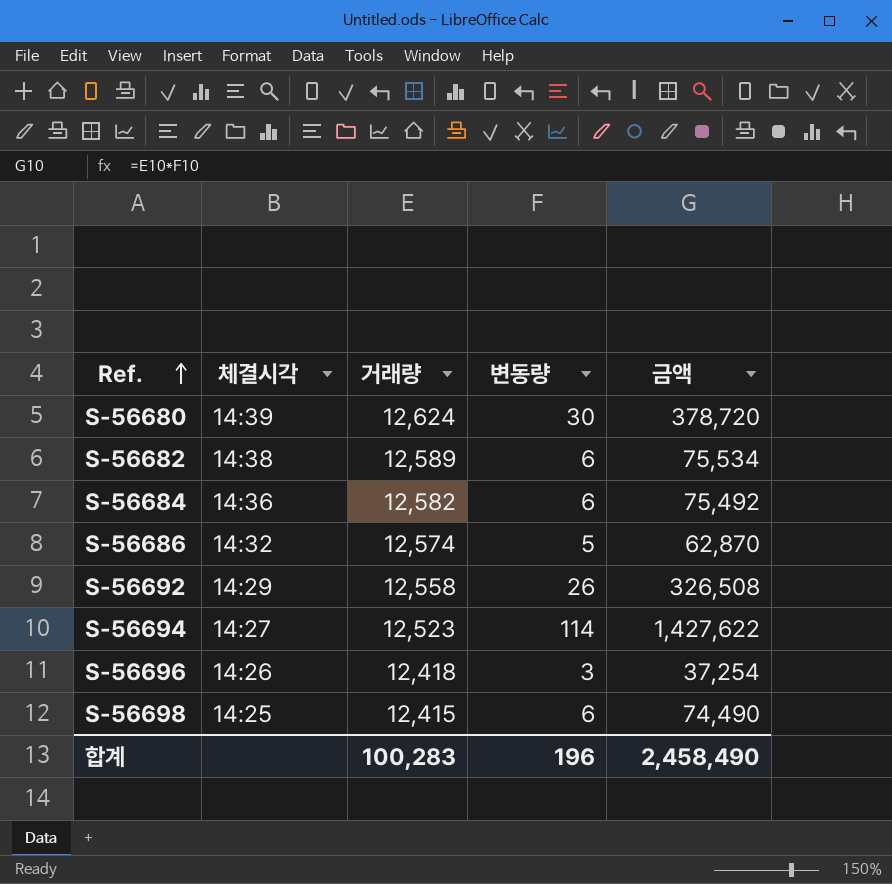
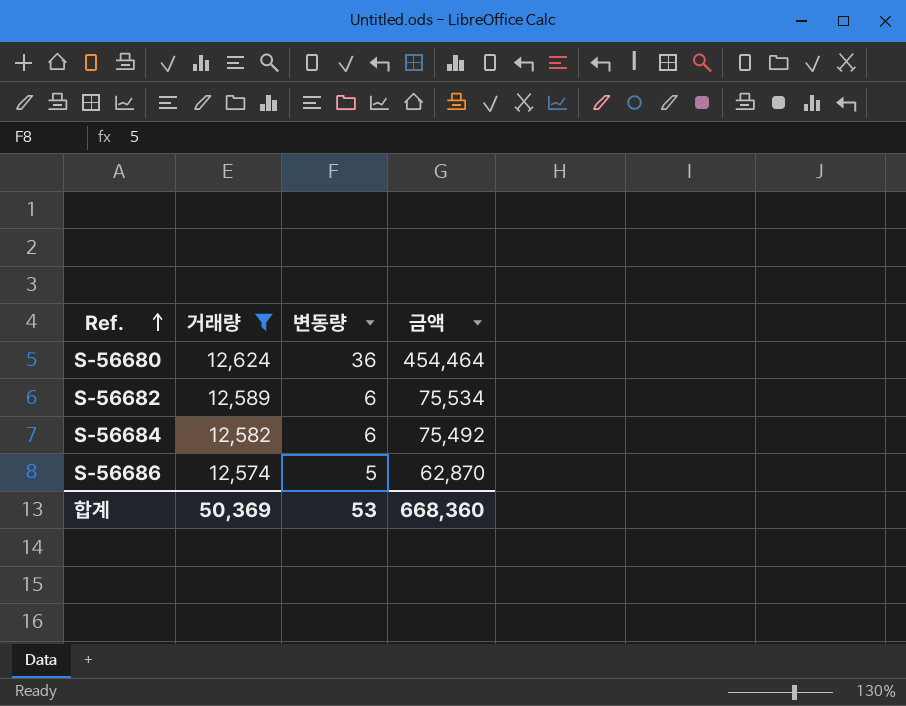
filter: none -> 거래량 >= 12,574
column 체결시각 | position: 2 -> none
S-56680 | 변동량: 30 -> 36
S-56680 | 금액: 378,720 -> 454,464
합계 | 거래량: 100,283 -> 50,369
합계 | 변동량: 196 -> 53
합계 | 금액: 2,458,490 -> 668,360

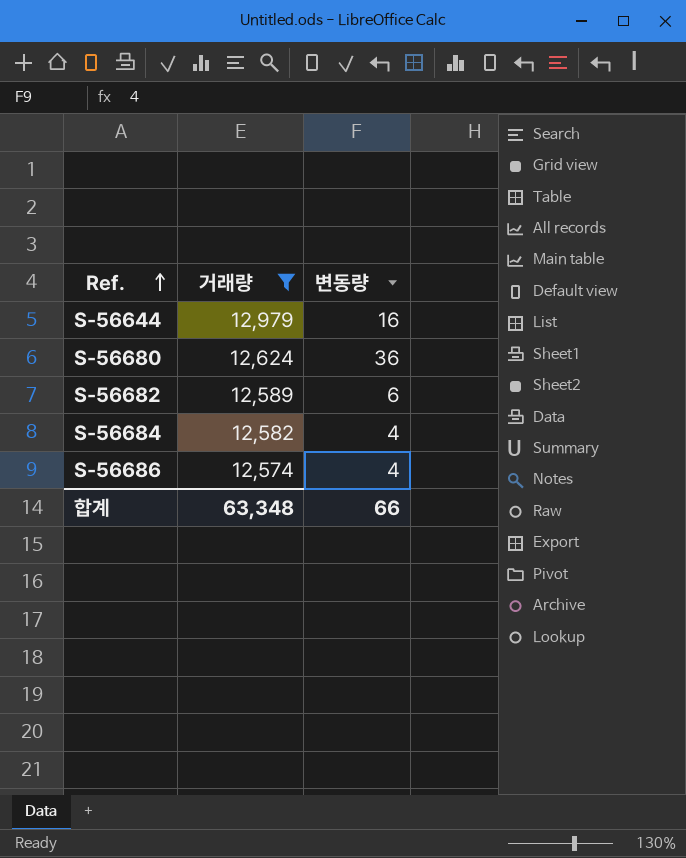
column 금액 | formula: [거래량] * [변동량] -> none
row S-56644: none -> 12,979 | 16
S-56684 | 변동량: 6 -> 4
S-56686 | 변동량: 5 -> 4
합계 | 거래량: 50,369 -> 63,348
합계 | 변동량: 53 -> 66

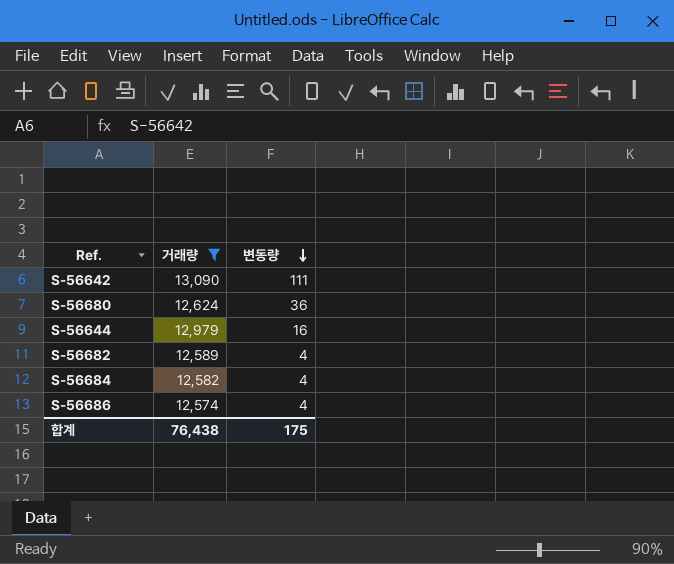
row order: Ref. ascending -> 변동량 descending
row S-56642: none -> 13,090 | 111
S-56682 | 변동량: 6 -> 4
합계 | 거래량: 63,348 -> 76,438
합계 | 변동량: 66 -> 175

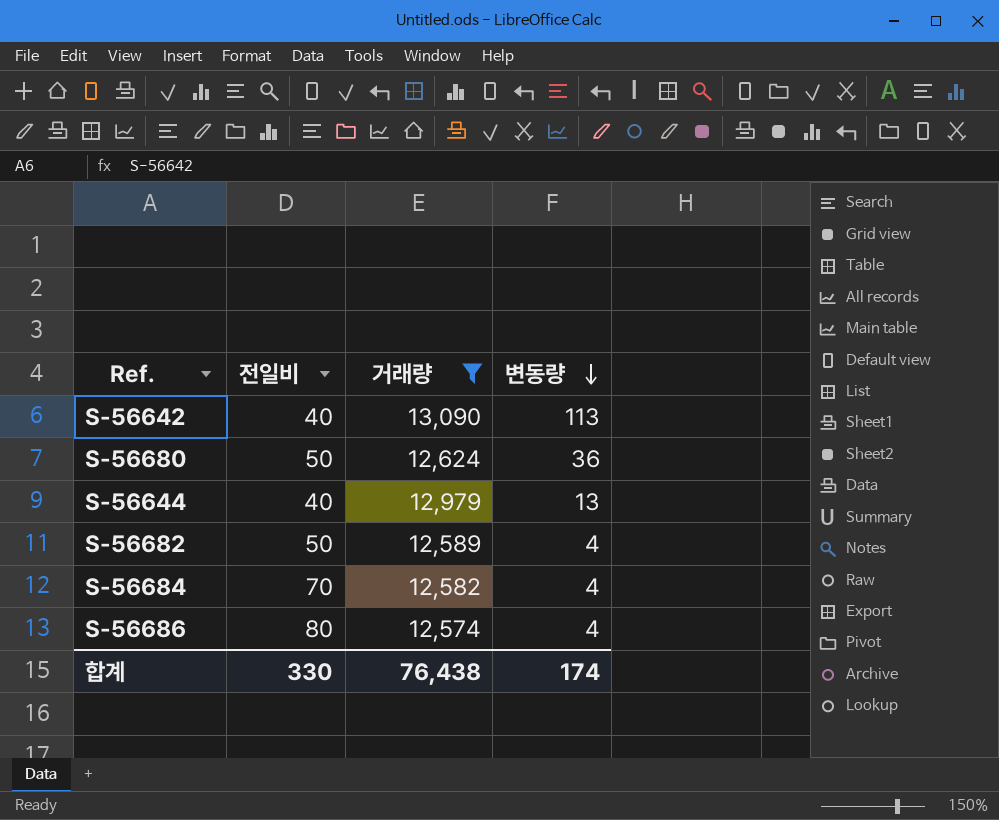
column 전일비 | position: none -> 2
S-56642 | 변동량: 111 -> 113
S-56644 | 변동량: 16 -> 13
합계 | 변동량: 175 -> 174

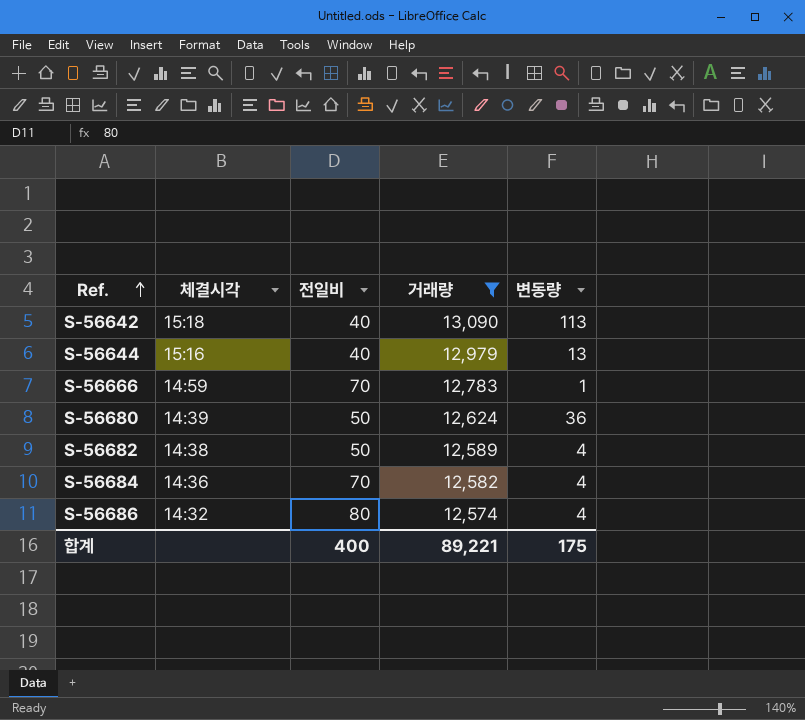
row order: 변동량 descending -> Ref. ascending
column 체결시각 | position: none -> 2
row S-56666: none -> 14:59 | 70 | 12,783 | 1
합계 | 전일비: 330 -> 400
합계 | 거래량: 76,438 -> 89,221
합계 | 변동량: 174 -> 175

